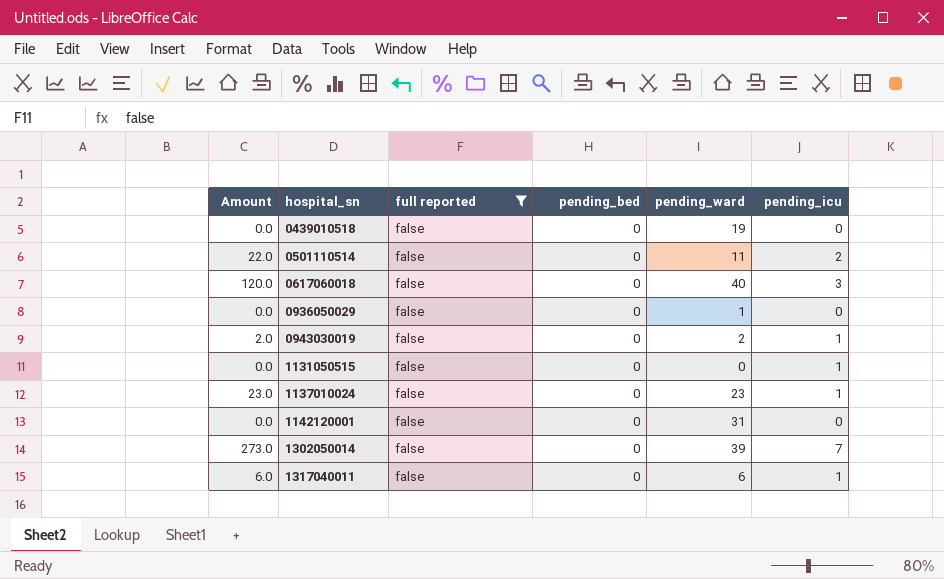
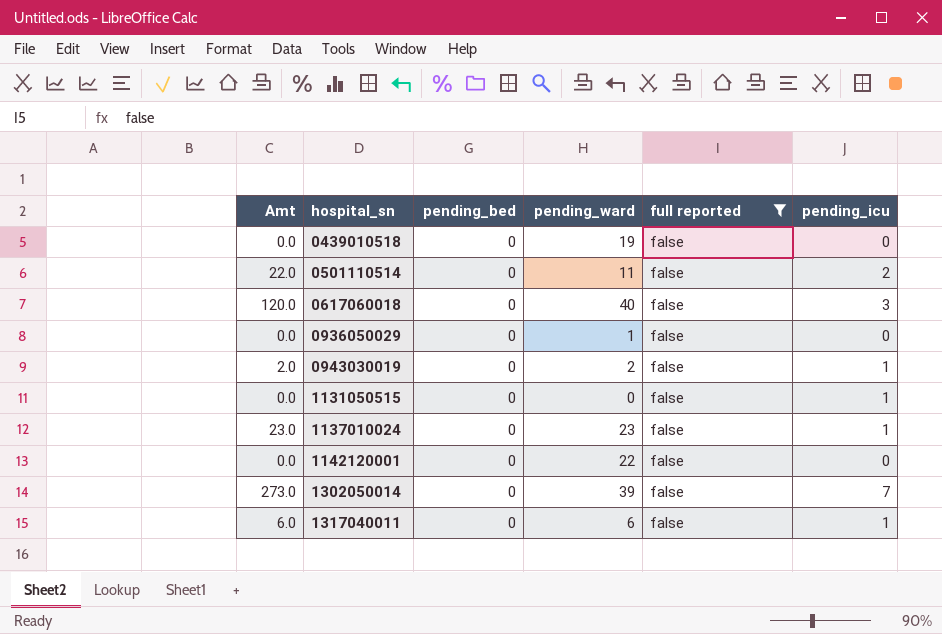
column name: Amount -> Amt
column full reported | position: 3 -> 5
1142120001 | pending_ward: 31 -> 22

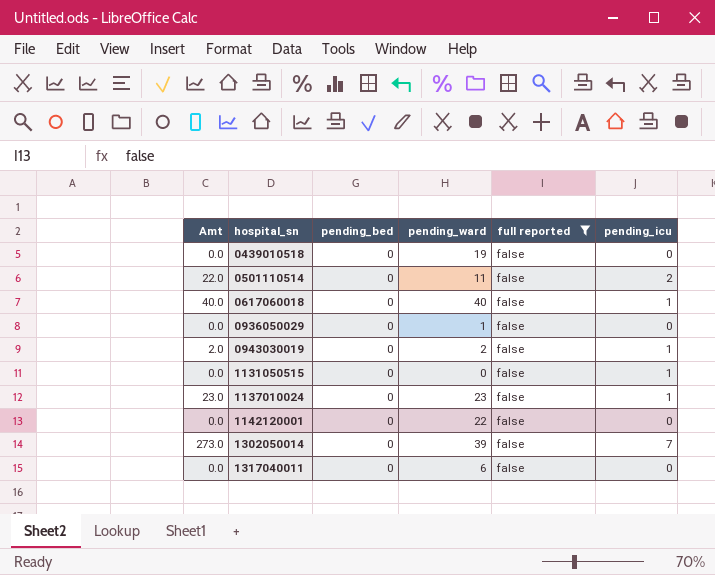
0617060018 | Amt: 120.0 -> 40.0
0617060018 | pending_icu: 3 -> 1
1317040011 | Amt: 6.0 -> 0.0
1317040011 | pending_icu: 1 -> 0

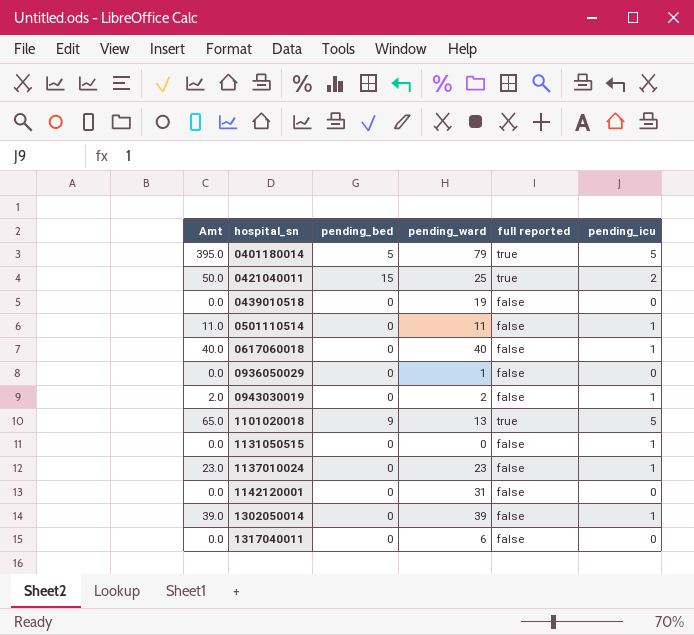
filter: full reported = false -> none
0501110514 | Amt: 22.0 -> 11.0
0501110514 | pending_icu: 2 -> 1
1142120001 | pending_ward: 22 -> 31
1302050014 | Amt: 273.0 -> 39.0
1302050014 | pending_icu: 7 -> 1

